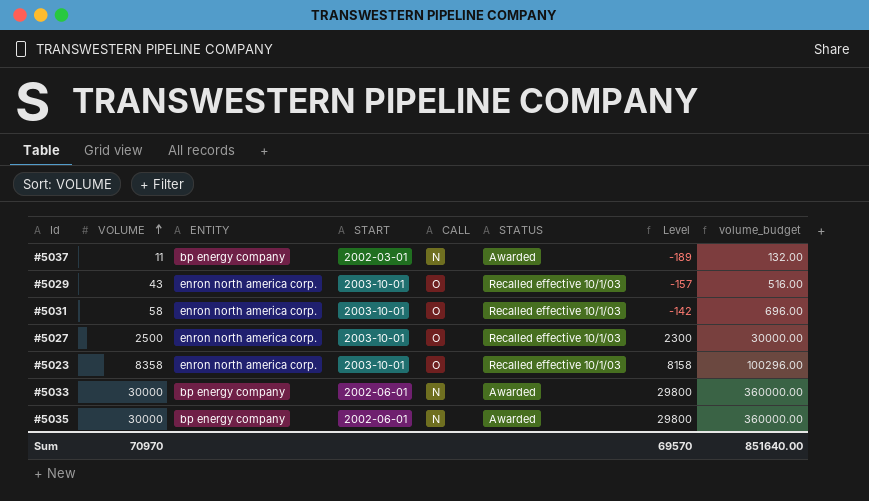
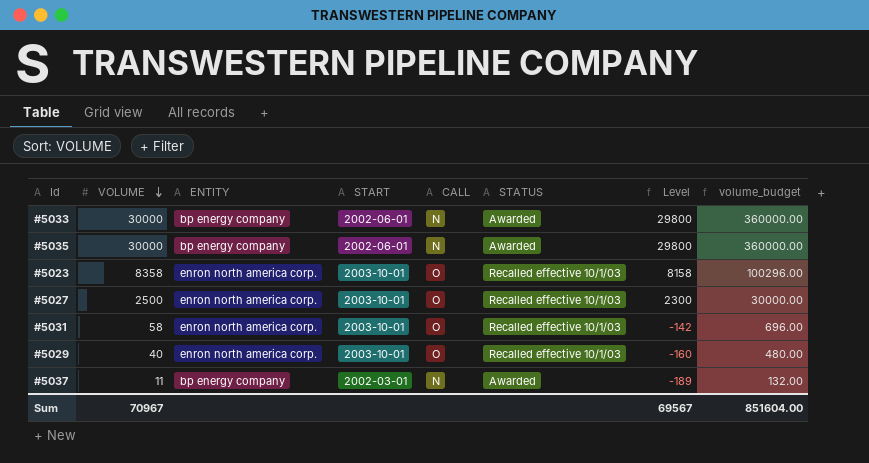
row order: VOLUME ascending -> VOLUME descending
#5029 | VOLUME: 43 -> 40
#5029 | Level: -157 -> -160
#5029 | volume_budget: 516.00 -> 480.00
Sum | VOLUME: 70970 -> 70967
Sum | Level: 69570 -> 69567
Sum | volume_budget: 851640.00 -> 851604.00

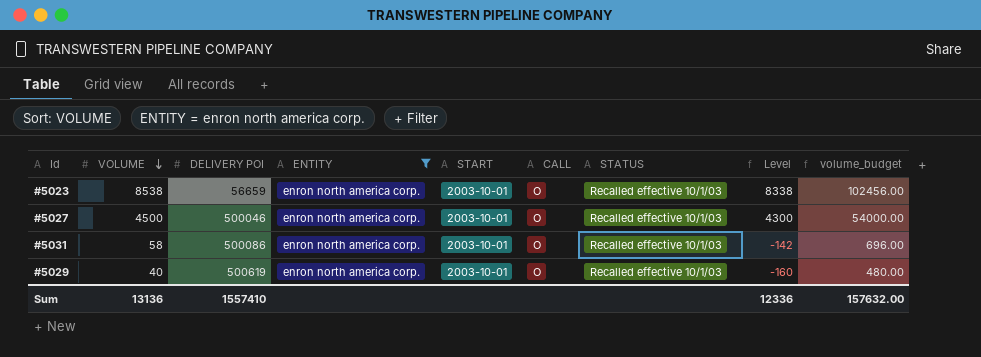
filter: none -> ENTITY = enron north america corp.
column DELIVERY POI | position: none -> 3
#5023 | VOLUME: 8358 -> 8538
#5023 | Level: 8158 -> 8338
#5023 | volume_budget: 100296.00 -> 102456.00
#5027 | VOLUME: 2500 -> 4500
#5027 | Level: 2300 -> 4300
#5027 | volume_budget: 30000.00 -> 54000.00
Sum | VOLUME: 70967 -> 13136
Sum | Level: 69567 -> 12336
Sum | volume_budget: 851604.00 -> 157632.00

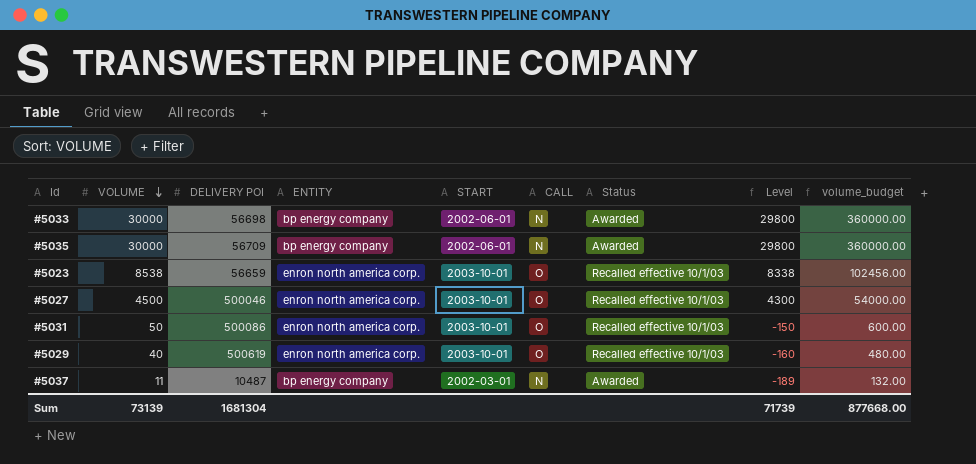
filter: ENTITY = enron north america corp. -> none
column name: STATUS -> Status
#5031 | VOLUME: 58 -> 50
#5031 | Level: -142 -> -150
#5031 | volume_budget: 696.00 -> 600.00
Sum | VOLUME: 13136 -> 73139
Sum | DELIVERY POI: 1557410 -> 1681304
Sum | Level: 12336 -> 71739
Sum | volume_budget: 157632.00 -> 877668.00

